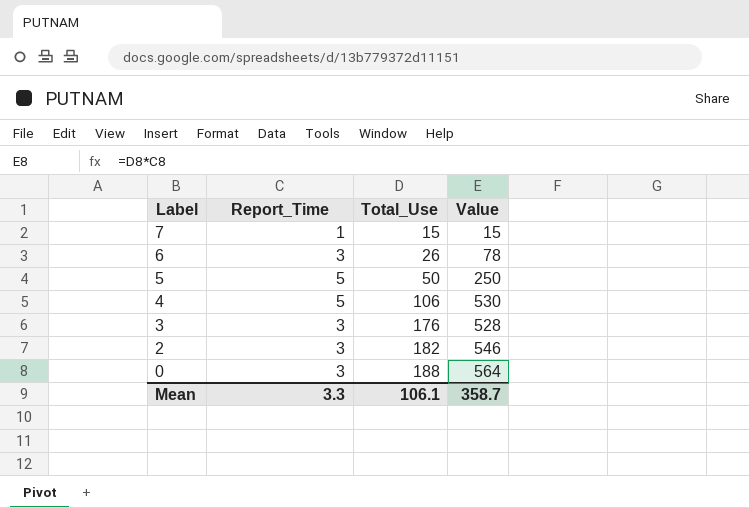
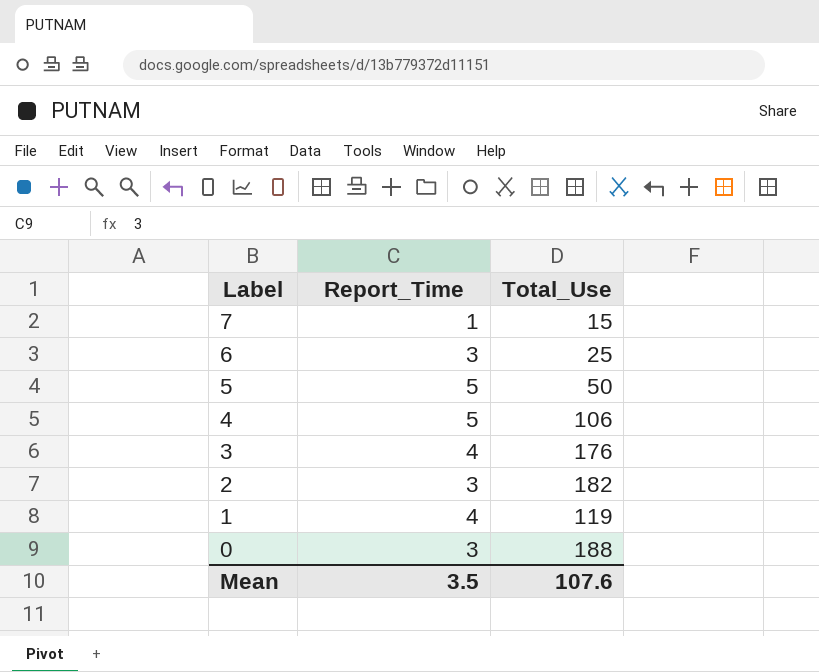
column Value | formula: [Report_Time] * [Total_Use] -> none
6 | Total_Use: 26 -> 25
3 | Report_Time: 3 -> 4
row 1: none -> 4 | 119
Mean | Report_Time: 3.3 -> 3.5
Mean | Total_Use: 106.1 -> 107.6

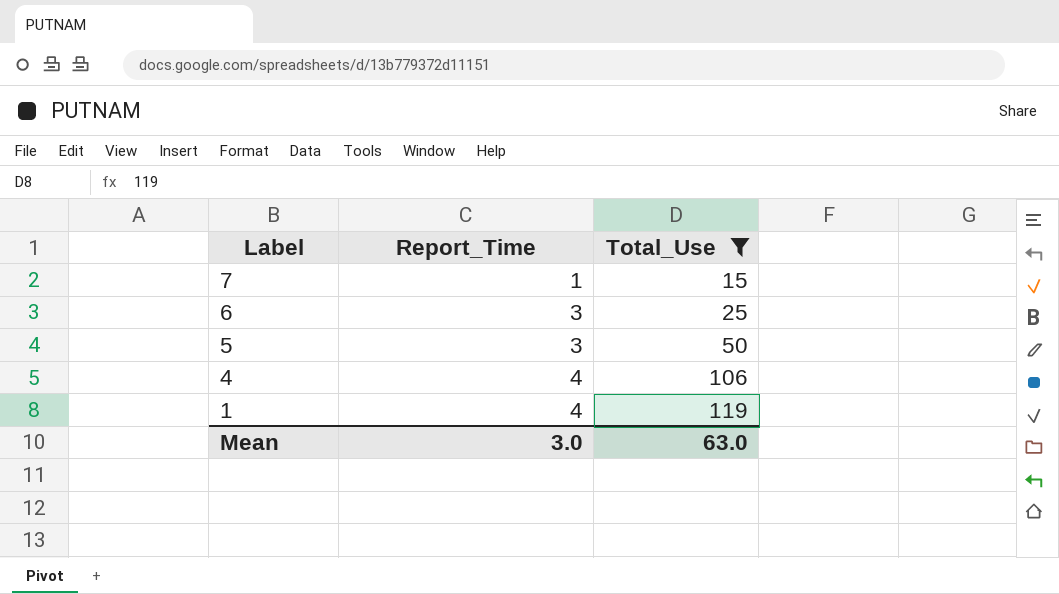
filter: none -> Total_Use <= 119
5 | Report_Time: 5 -> 3
4 | Report_Time: 5 -> 4
Mean | Report_Time: 3.5 -> 3.0
Mean | Total_Use: 107.6 -> 63.0

